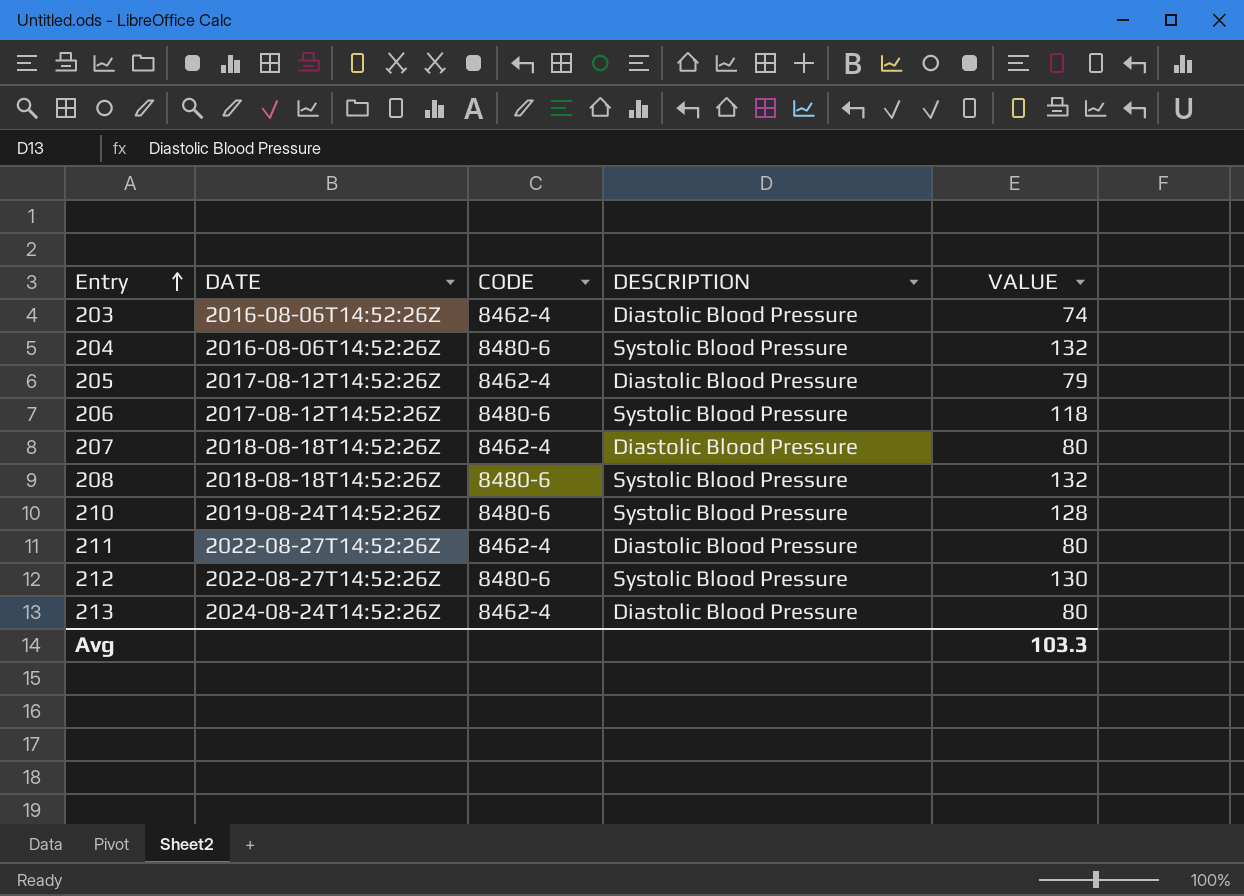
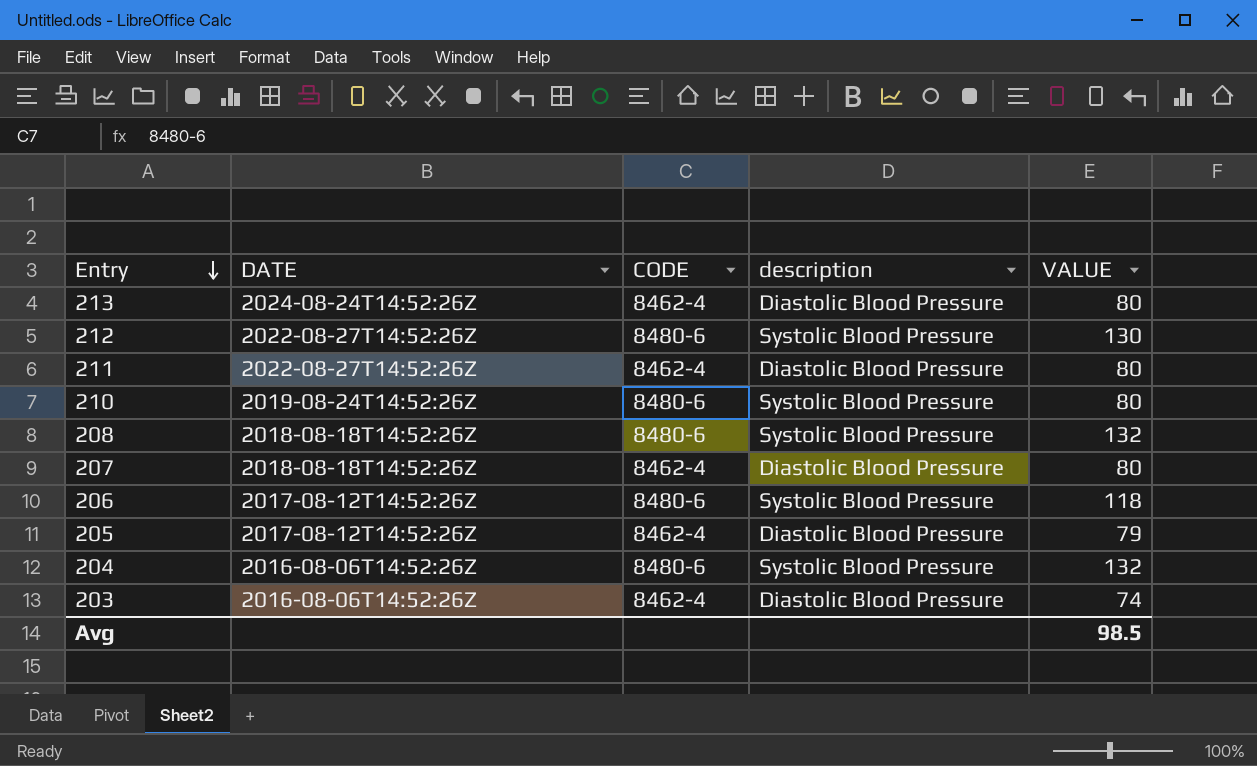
row order: Entry ascending -> Entry descending
column name: DESCRIPTION -> description
210 | VALUE: 128 -> 80
Avg | VALUE: 103.3 -> 98.5

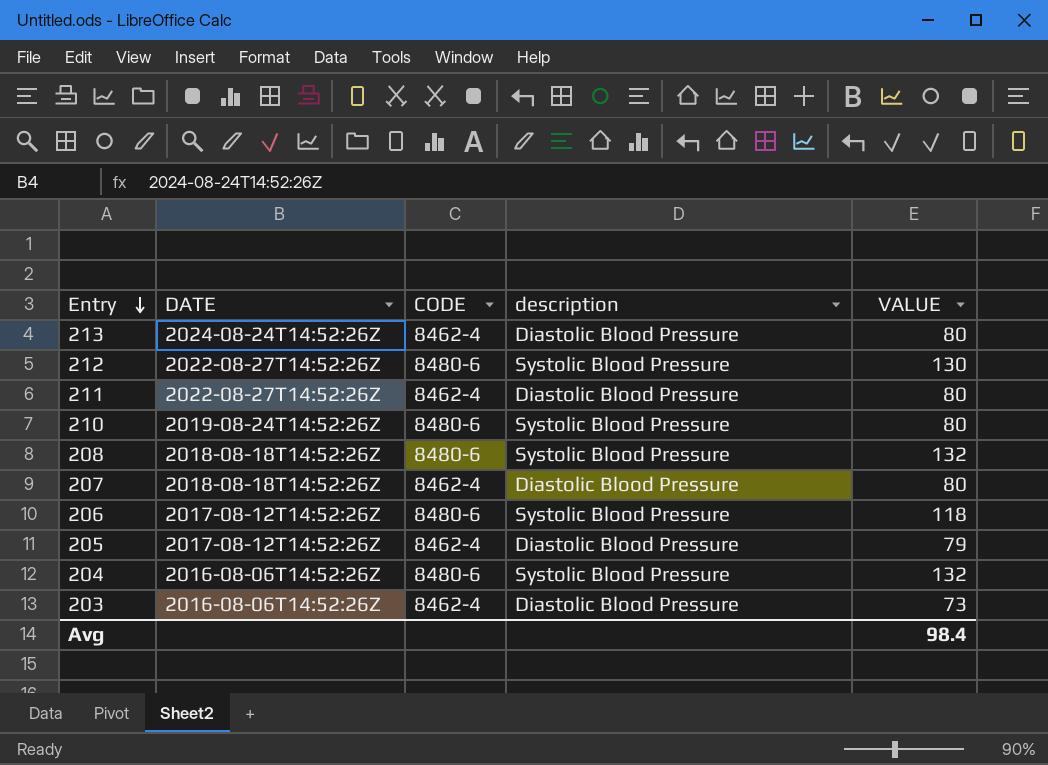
203 | VALUE: 74 -> 73
Avg | VALUE: 98.5 -> 98.4

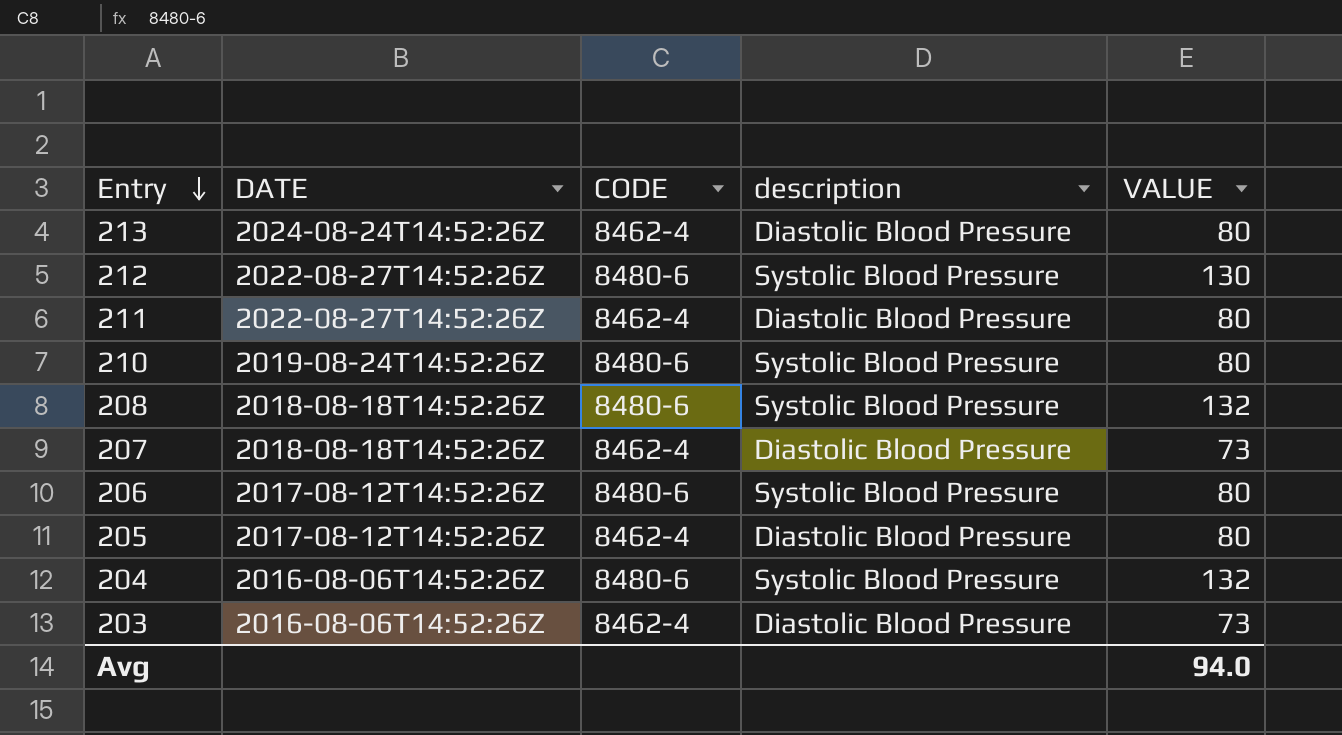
207 | VALUE: 80 -> 73
206 | VALUE: 118 -> 80
205 | VALUE: 79 -> 80
Avg | VALUE: 98.4 -> 94.0

